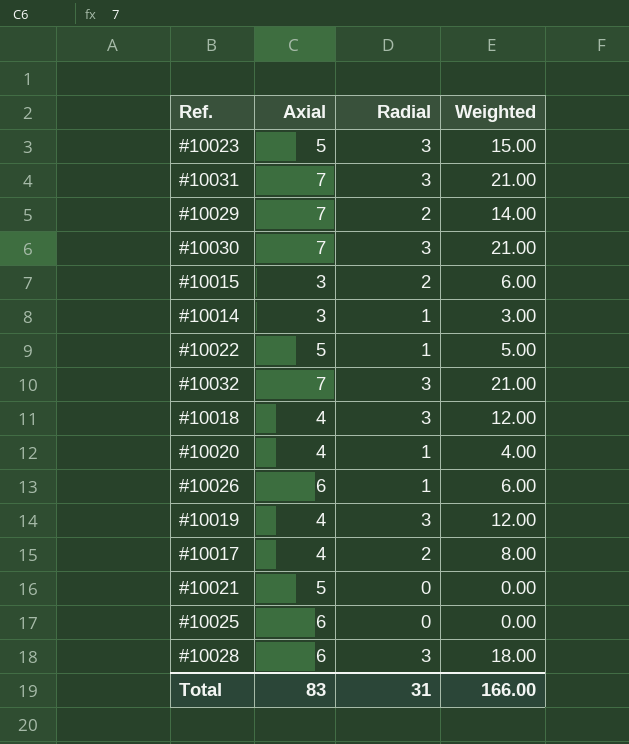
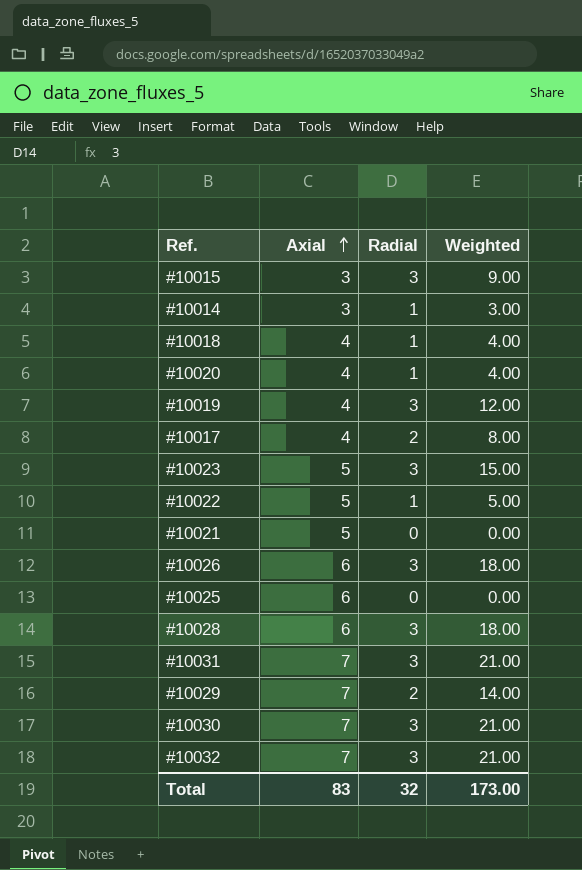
row order: none -> Axial ascending
#10015 | Radial: 2 -> 3
#10015 | Weighted: 6.00 -> 9.00
#10018 | Radial: 3 -> 1
#10018 | Weighted: 12.00 -> 4.00
#10026 | Radial: 1 -> 3
#10026 | Weighted: 6.00 -> 18.00
Total | Radial: 31 -> 32
Total | Weighted: 166.00 -> 173.00

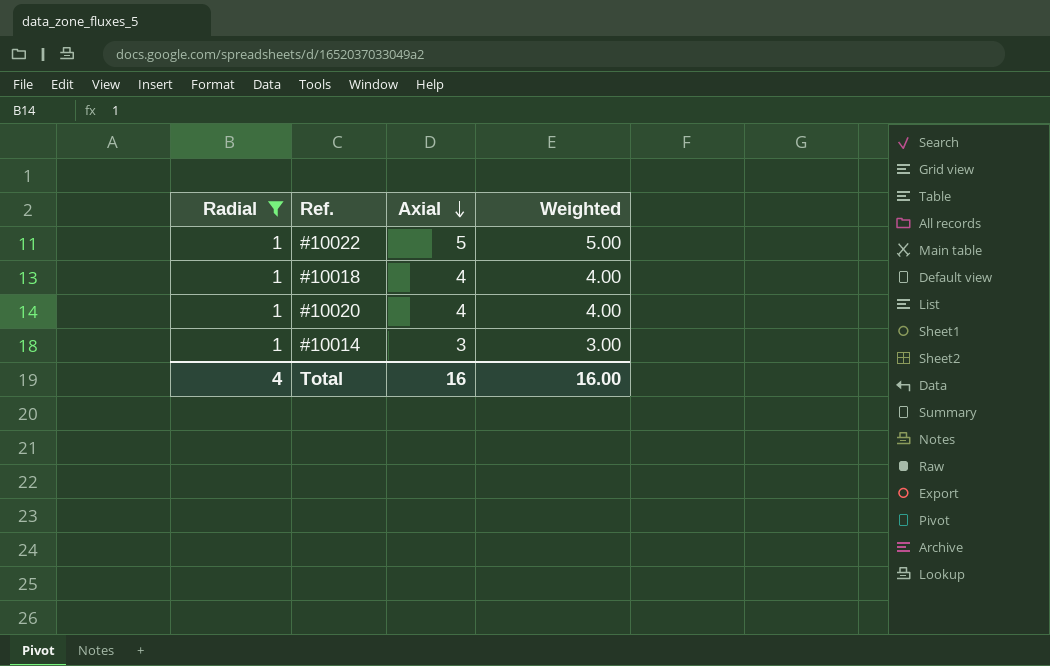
filter: none -> Radial = 1
row order: Axial ascending -> Axial descending
column Radial | position: 3 -> 1
Total | Radial: 32 -> 4
Total | Axial: 83 -> 16
Total | Weighted: 173.00 -> 16.00

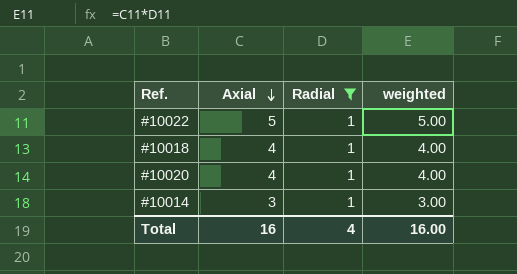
column Radial | position: 1 -> 3
column name: Weighted -> weighted

